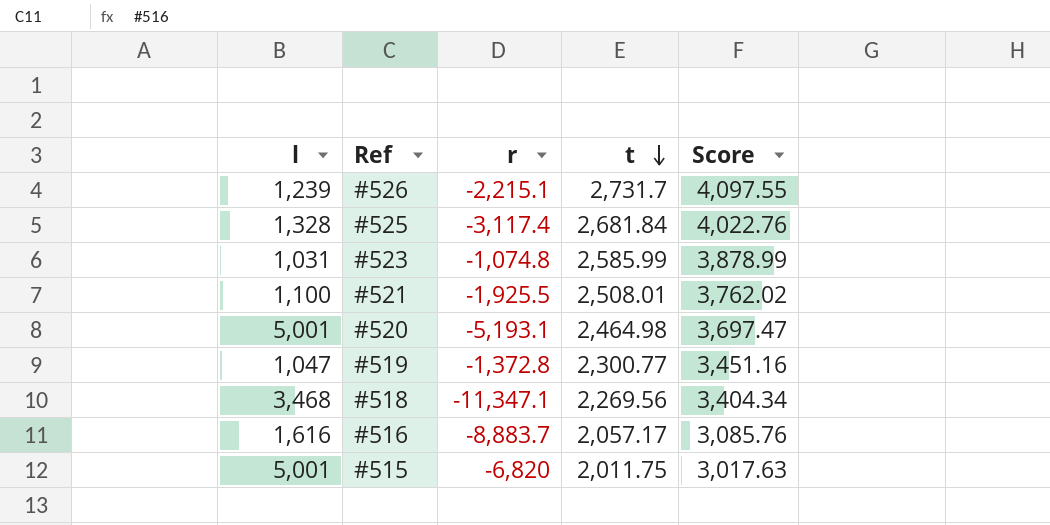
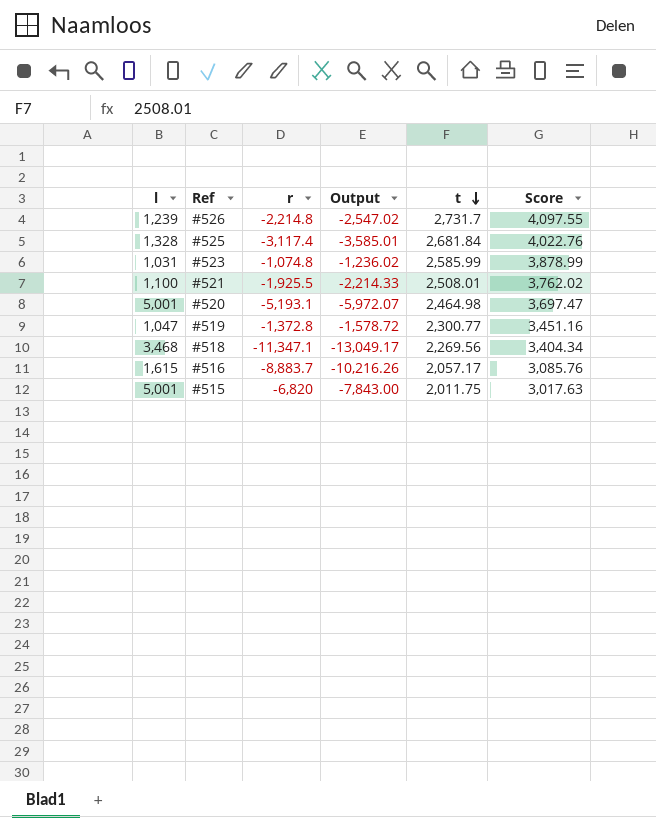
column Output | formula: none -> [r] * 1.15
#526 | r: -2,215.1 -> -2,214.8
#516 | l: 1,616 -> 1,615

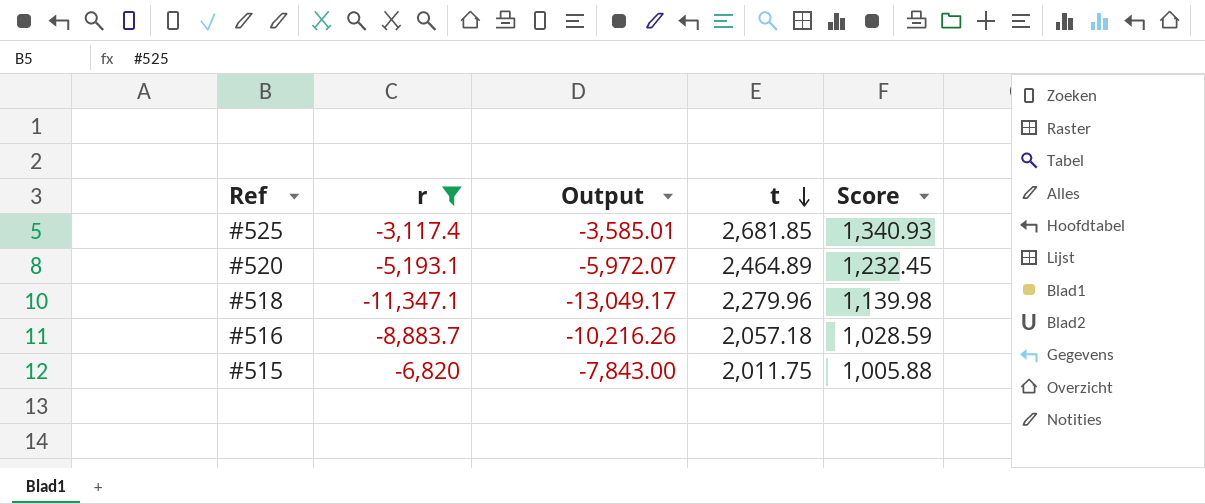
filter: none -> r <= -3,117.4
column l | position: 1 -> none
column Score | formula: [t] * 1.5 -> [t] * 0.5
#525 | t: 2,681.84 -> 2,681.85
#520 | t: 2,464.98 -> 2,464.89
#518 | t: 2,269.56 -> 2,279.96
#516 | t: 2,057.17 -> 2,057.18

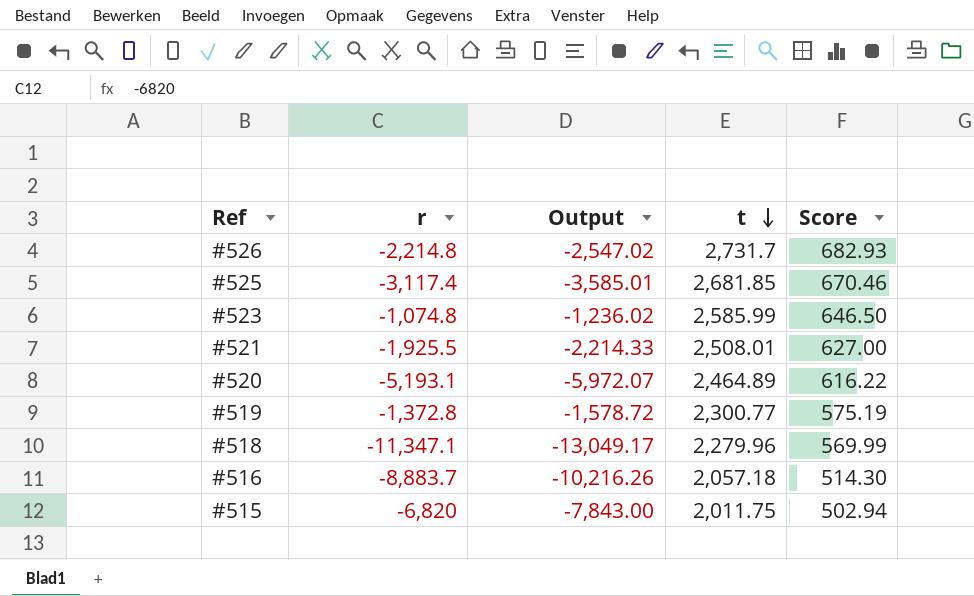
filter: r <= -3,117.4 -> none
column Score | formula: [t] * 0.5 -> [t] * 0.25

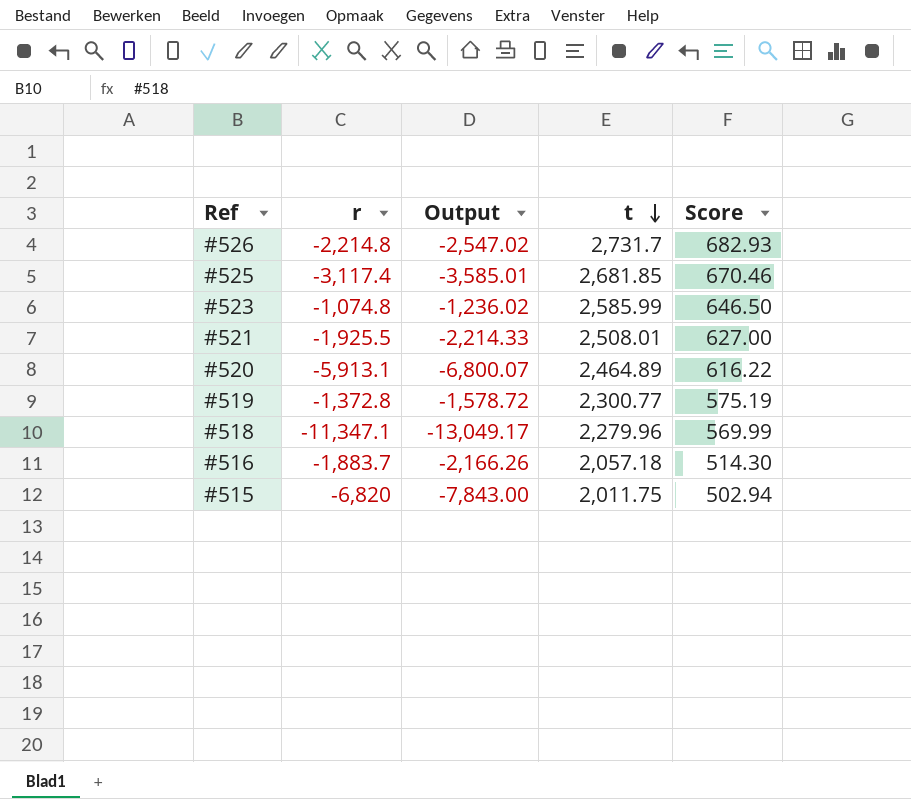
#520 | r: -5,193.1 -> -5,913.1
#520 | Output: -5,972.07 -> -6,800.07
#516 | r: -8,883.7 -> -1,883.7
#516 | Output: -10,216.26 -> -2,166.26

